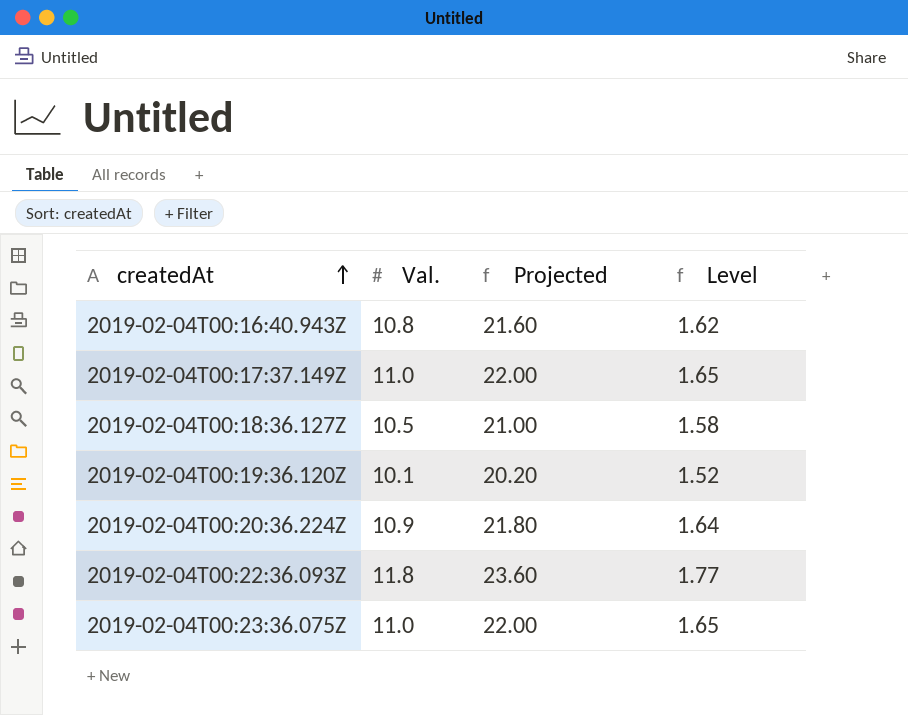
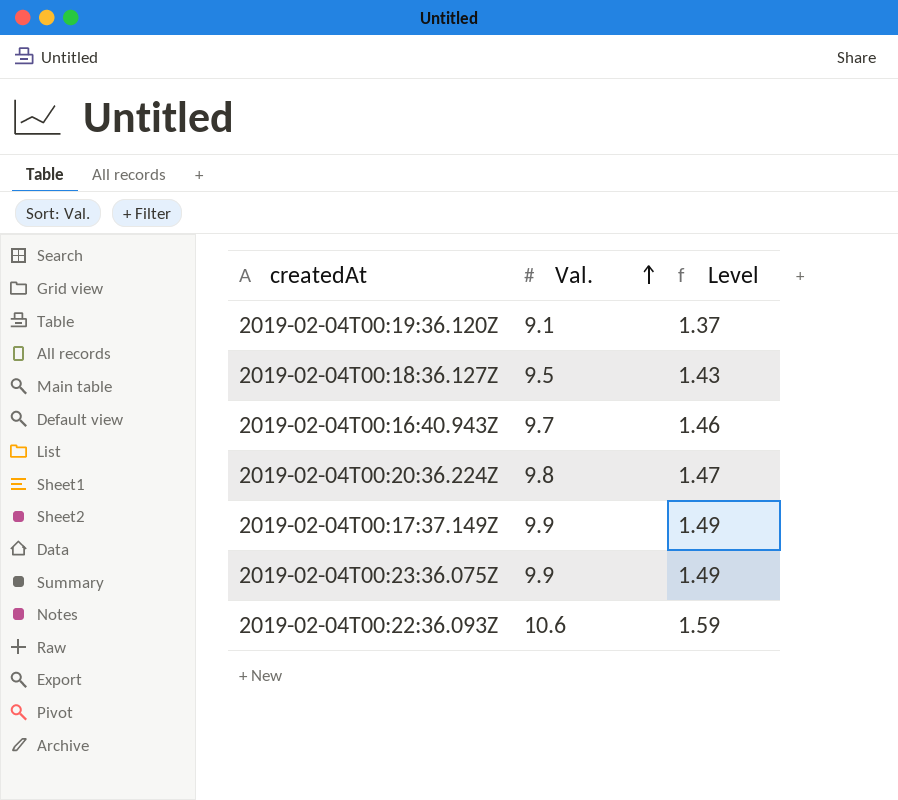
row order: createdAt ascending -> Val. ascending
column Projected | formula: [Val.] * 2 -> none
2019-02-04T00:19:36.120Z | Val.: 10.1 -> 9.1
2019-02-04T00:19:36.120Z | Level: 1.52 -> 1.37
2019-02-04T00:18:36.127Z | Val.: 10.5 -> 9.5
2019-02-04T00:18:36.127Z | Level: 1.58 -> 1.43
2019-02-04T00:16:40.943Z | Val.: 10.8 -> 9.7
2019-02-04T00:16:40.943Z | Level: 1.62 -> 1.46
2019-02-04T00:20:36.224Z | Val.: 10.9 -> 9.8
2019-02-04T00:20:36.224Z | Level: 1.64 -> 1.47
2019-02-04T00:17:37.149Z | Val.: 11.0 -> 9.9
2019-02-04T00:17:37.149Z | Level: 1.65 -> 1.49
2019-02-04T00:23:36.075Z | Val.: 11.0 -> 9.9
2019-02-04T00:23:36.075Z | Level: 1.65 -> 1.49
2019-02-04T00:22:36.093Z | Val.: 11.8 -> 10.6
2019-02-04T00:22:36.093Z | Level: 1.77 -> 1.59

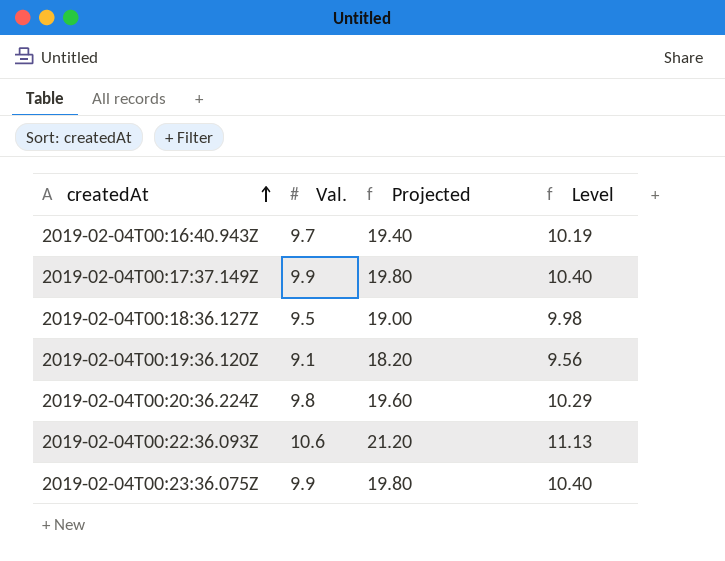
row order: Val. ascending -> createdAt ascending
column Projected | formula: none -> [Val.] * 2
column Level | formula: [Val.] * 0.15 -> [Val.] * 1.05

